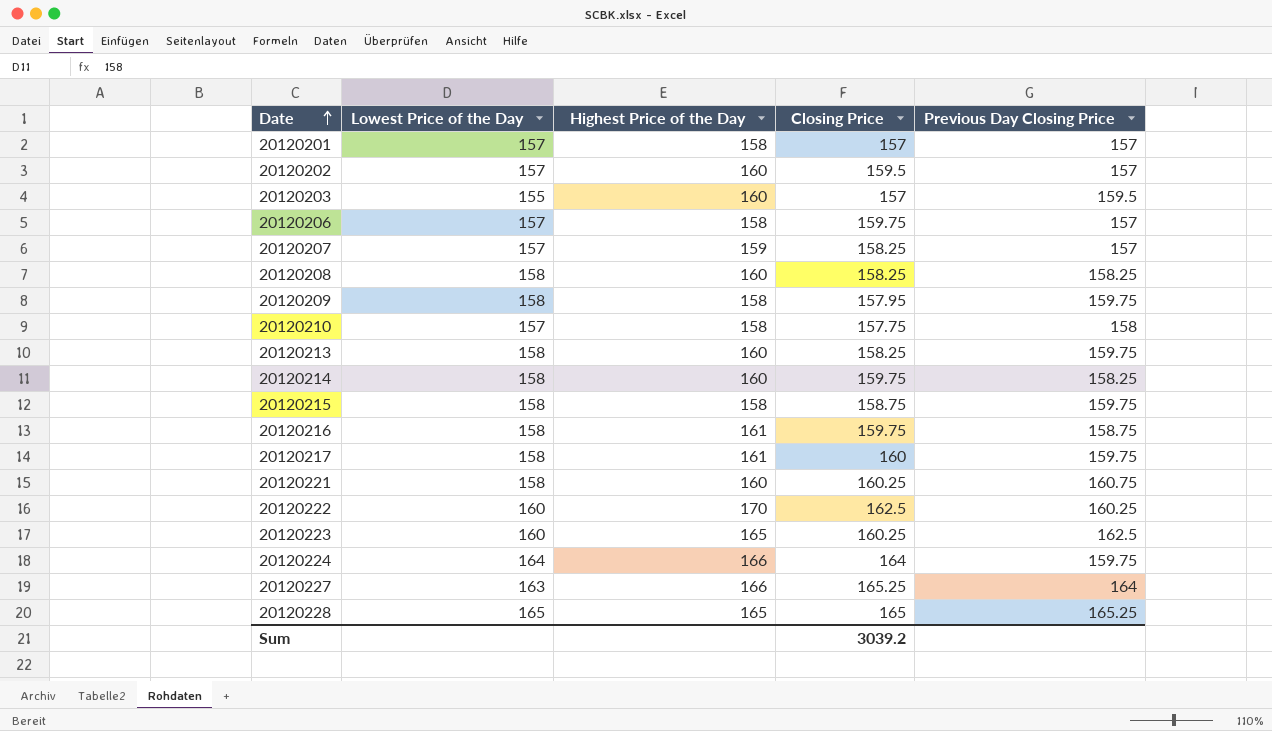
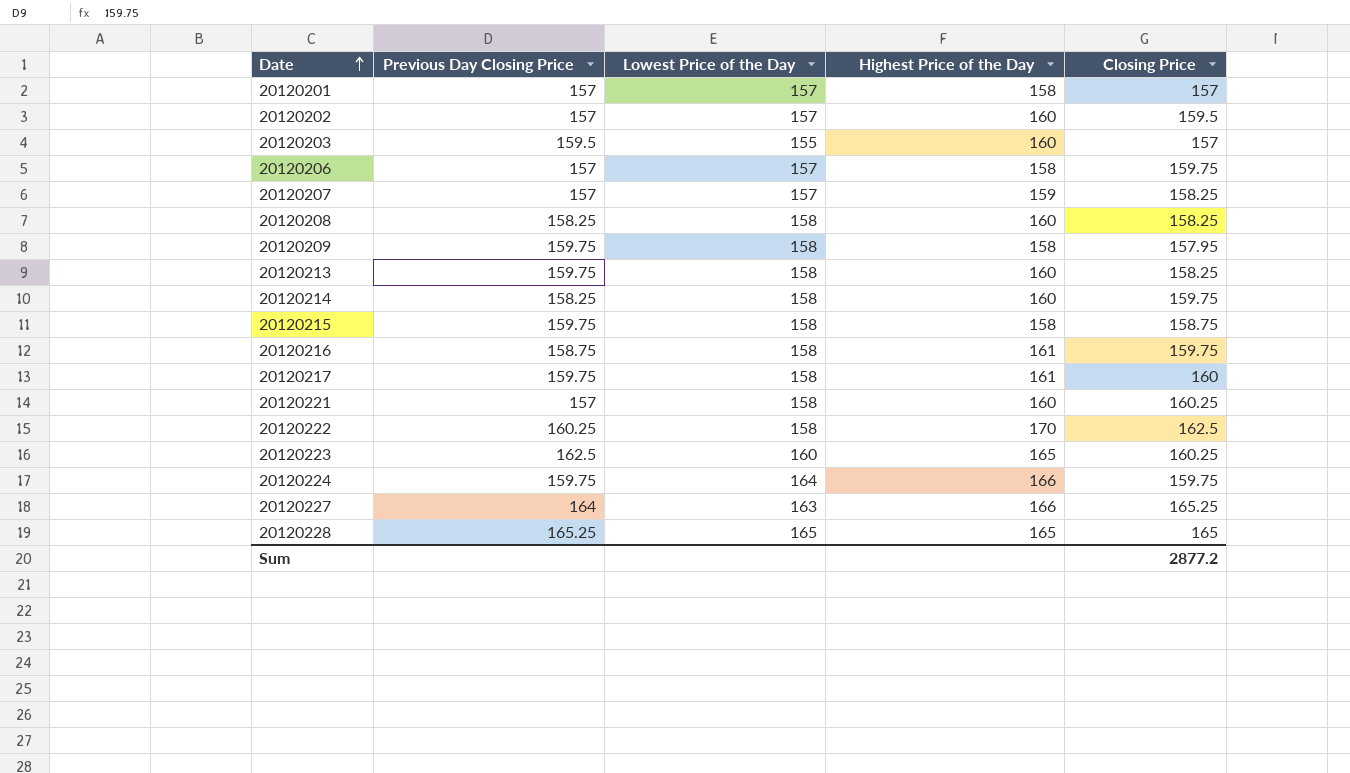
column Previous Day Closing Price | position: 5 -> 2
row 20120210: 157 | 158 | 157.75 | 158 -> none
20120221 | Previous Day Closing Price: 160.75 -> 157
20120222 | Lowest Price of the Day: 160 -> 158
20120224 | Closing Price: 164 -> 159.75
Sum | Closing Price: 3039.2 -> 2877.2

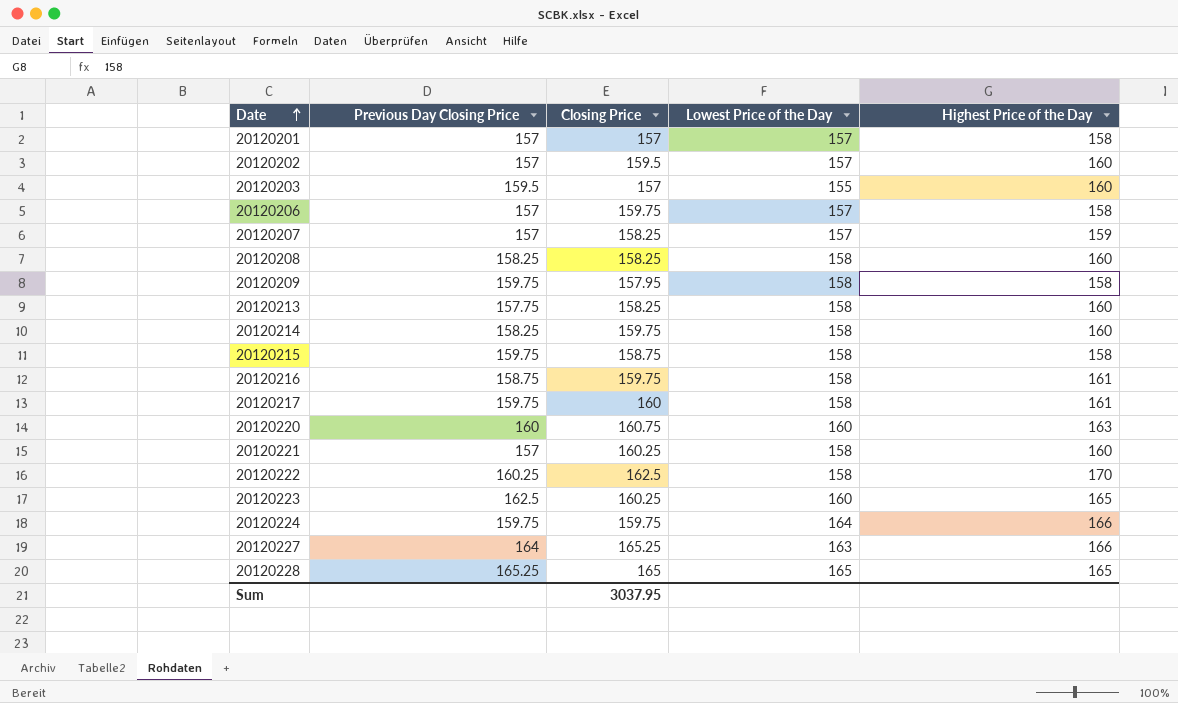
column Closing Price | position: 5 -> 3
20120213 | Previous Day Closing Price: 159.75 -> 157.75
row 20120220: none -> 160 | 160.75 | 160 | 163
Sum | Closing Price: 2877.2 -> 3037.95

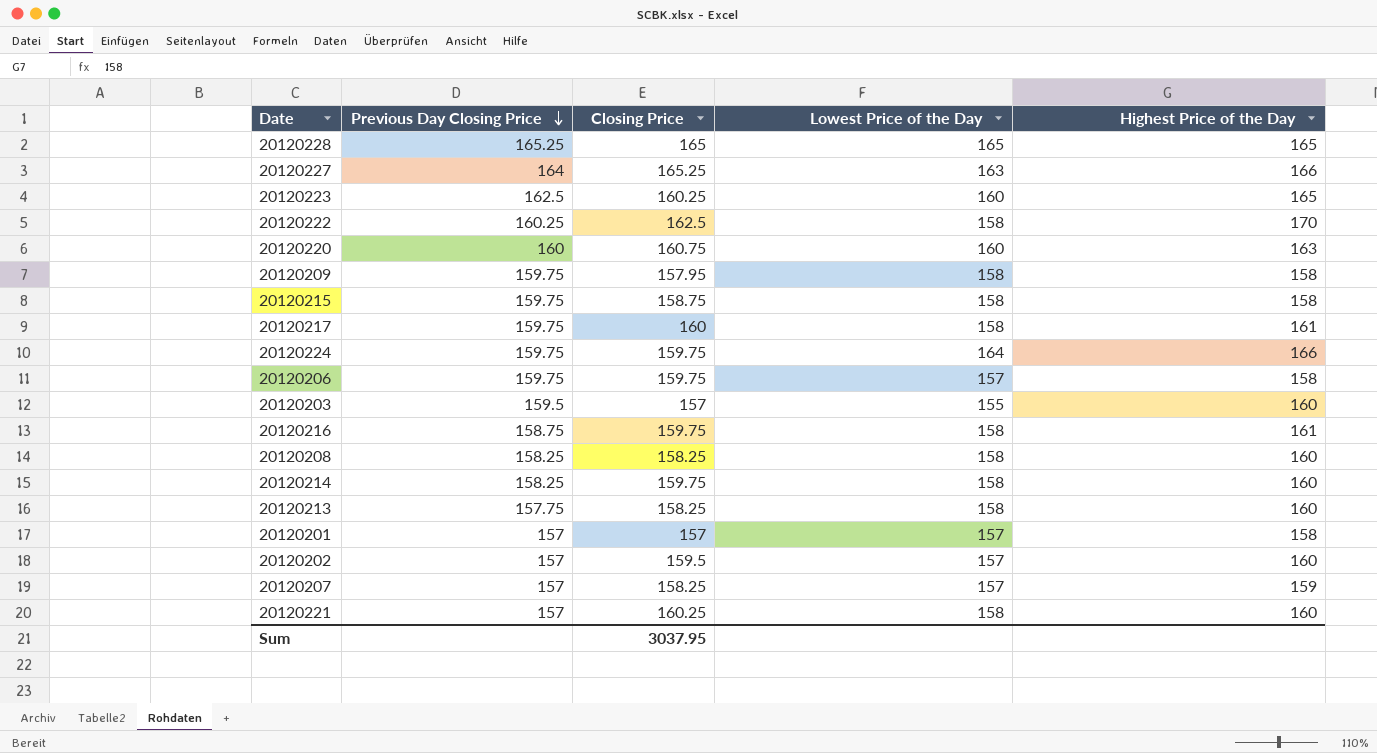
row order: Date ascending -> Previous Day Closing Price descending
20120206 | Previous Day Closing Price: 157 -> 159.75

